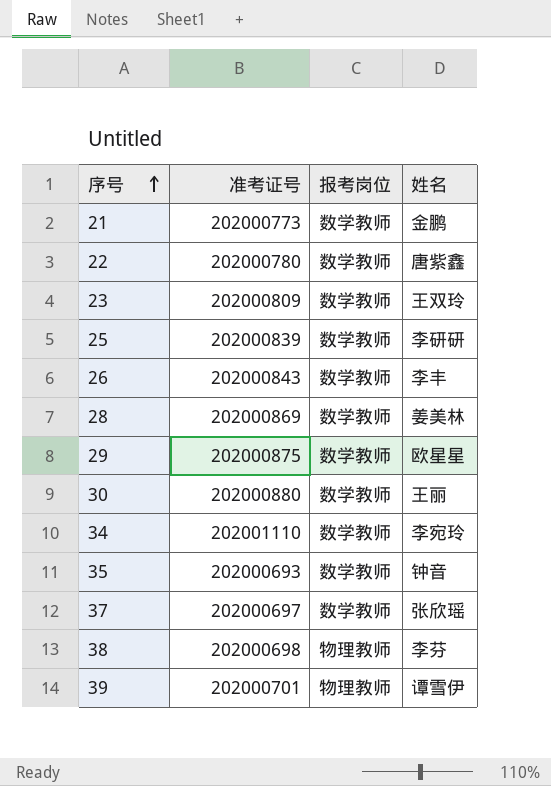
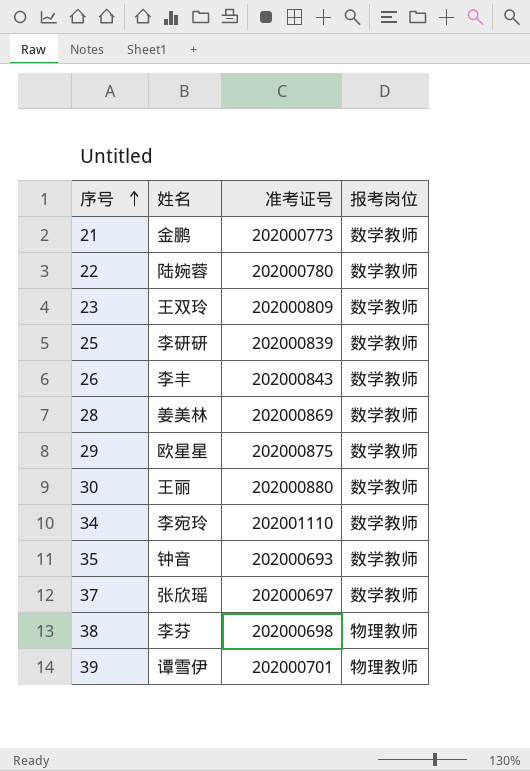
column 姓名 | position: 4 -> 2
22 | 姓名: 唐紫鑫 -> 陆婉蓉

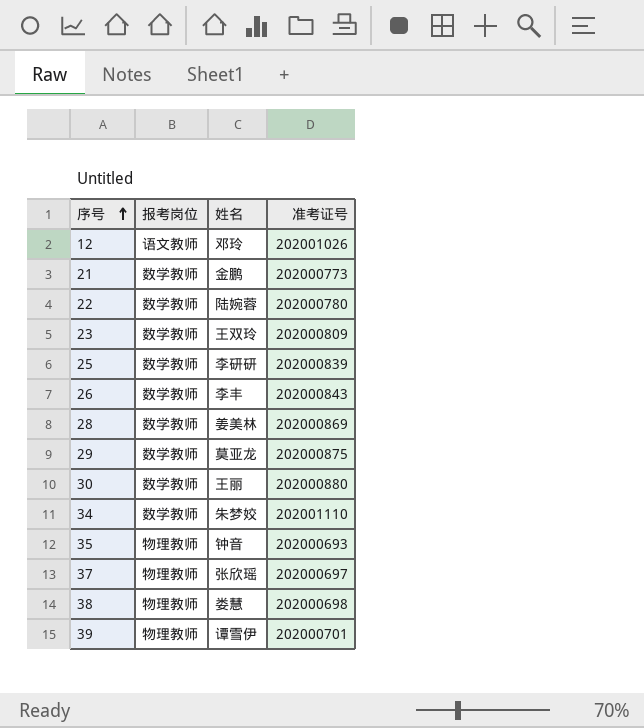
column 报考岗位 | position: 4 -> 2
row 12: none -> 语文教师 | 邓玲 | 202001026
29 | 姓名: 欧星星 -> 莫亚龙
34 | 姓名: 李宛玲 -> 朱梦姣
35 | 报考岗位: 数学教师 -> 物理教师
37 | 报考岗位: 数学教师 -> 物理教师
38 | 姓名: 李芬 -> 娄慧

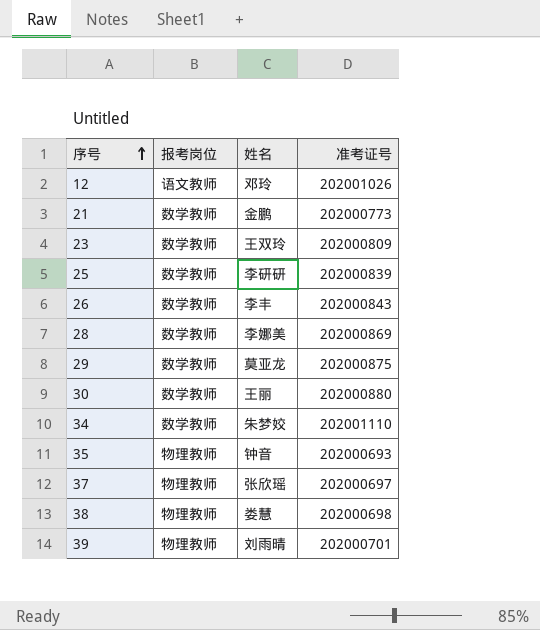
row 22: 数学教师 | 陆婉蓉 | 202000780 -> none
28 | 姓名: 姜美林 -> 李娜美
39 | 姓名: 谭雪伊 -> 刘雨晴

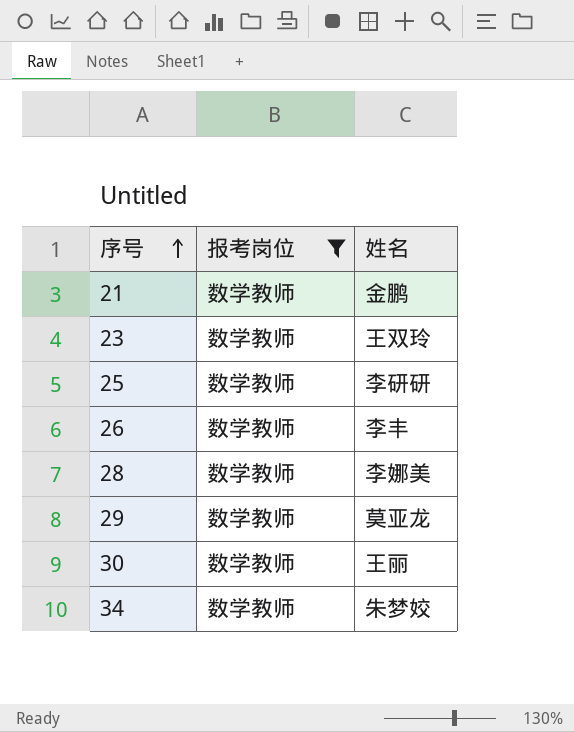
filter: none -> 报考岗位 = 数学教师
column 准考证号 | position: 4 -> none

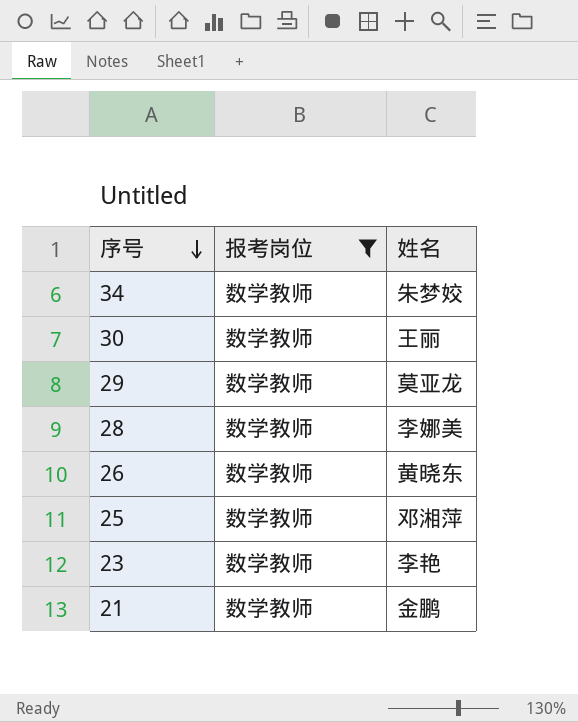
row order: 序号 ascending -> 序号 descending
26 | 姓名: 李丰 -> 黄晓东
25 | 姓名: 李研研 -> 邓湘萍
23 | 姓名: 王双玲 -> 李艳

